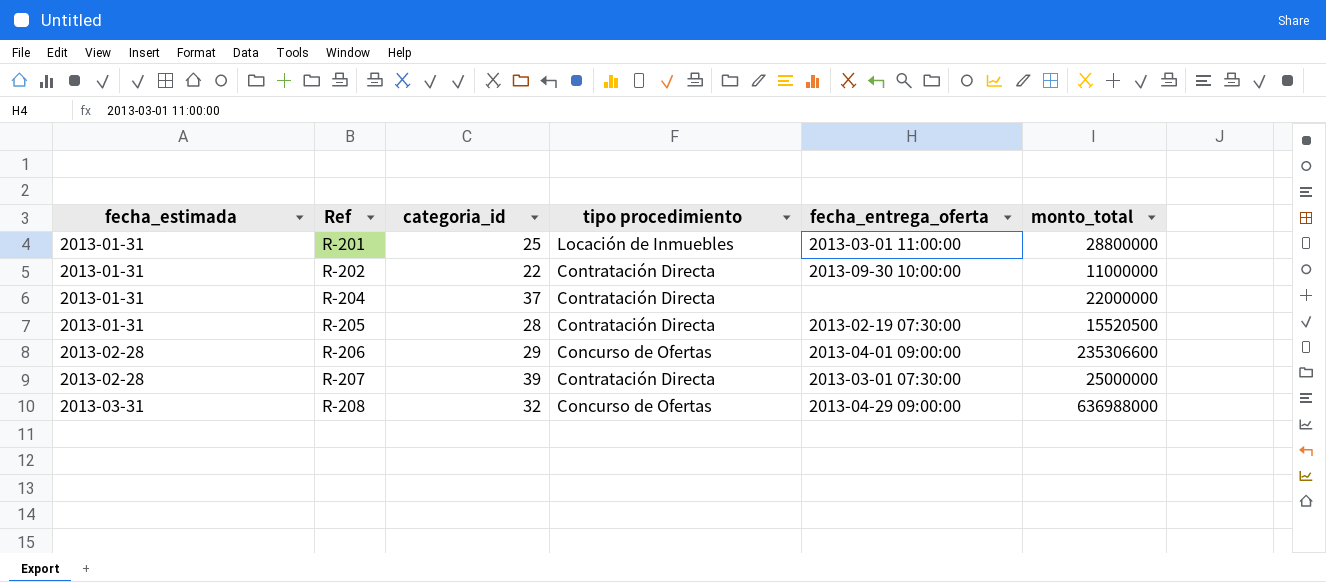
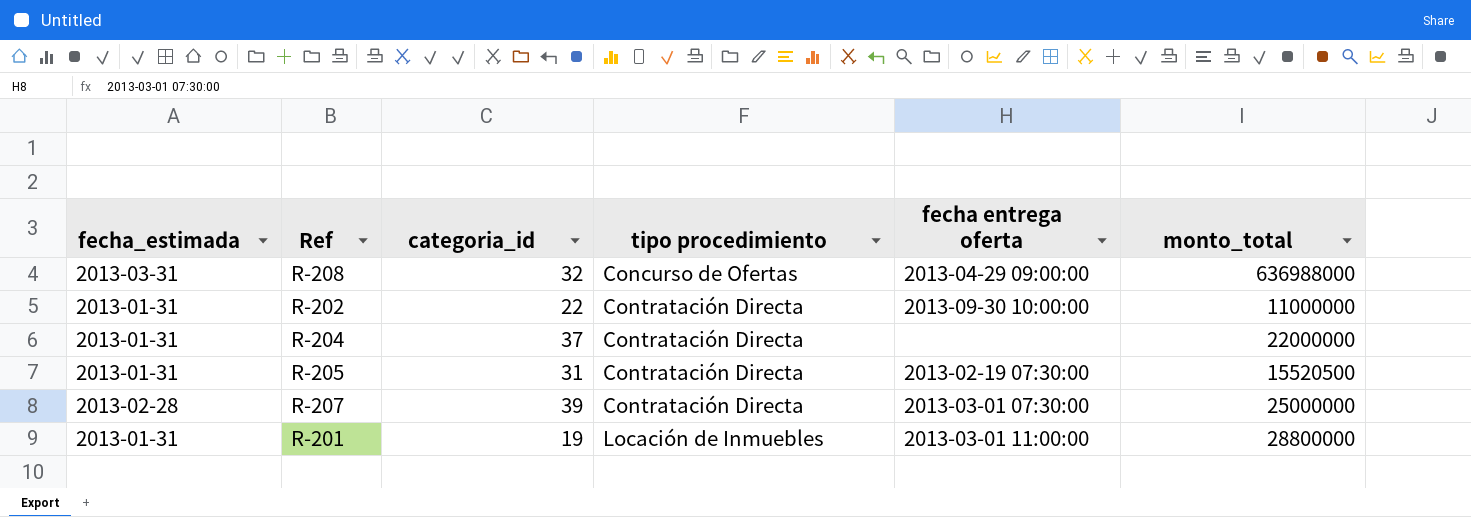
row order: fecha_estimada ascending -> tipo procedimiento ascending
column name: fecha_entrega_oferta -> fecha entrega oferta
row R-206: 2013-02-28 | 29 | Concurso de Ofertas | 2013-04-01 09:00:00 | 235306600 -> none
R-205 | categoria_id: 28 -> 31
R-201 | categoria_id: 25 -> 19

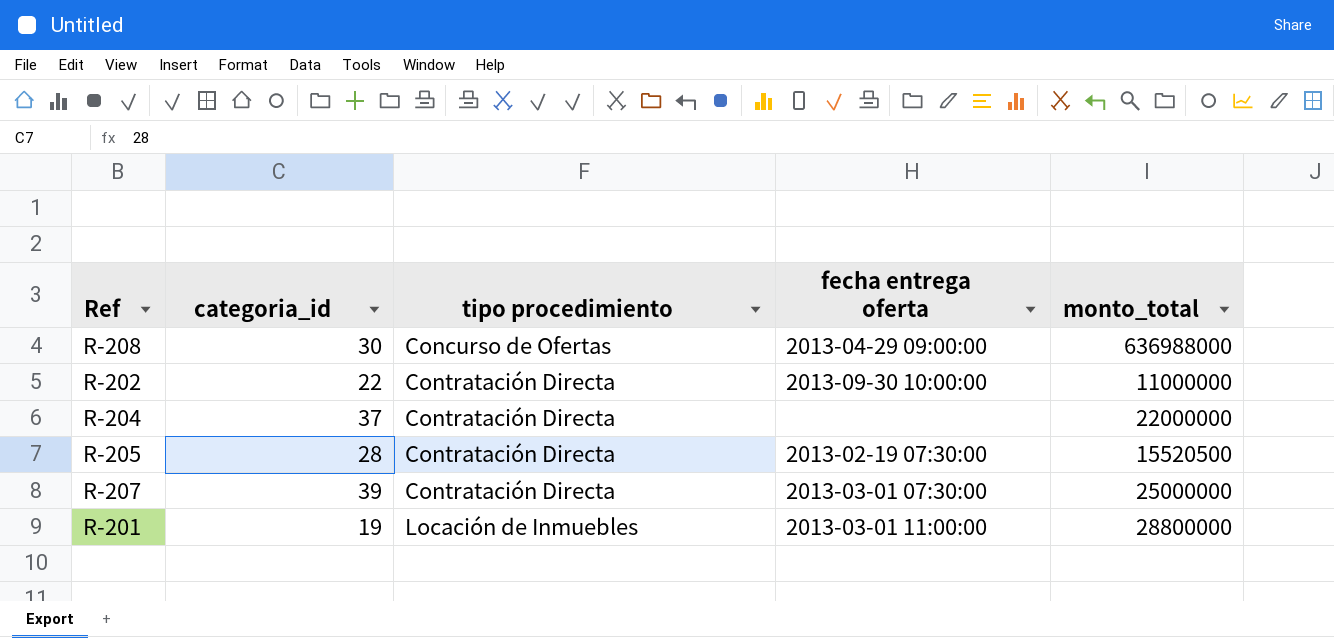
column fecha_estimada | position: 1 -> none
R-208 | categoria_id: 32 -> 30
R-205 | categoria_id: 31 -> 28

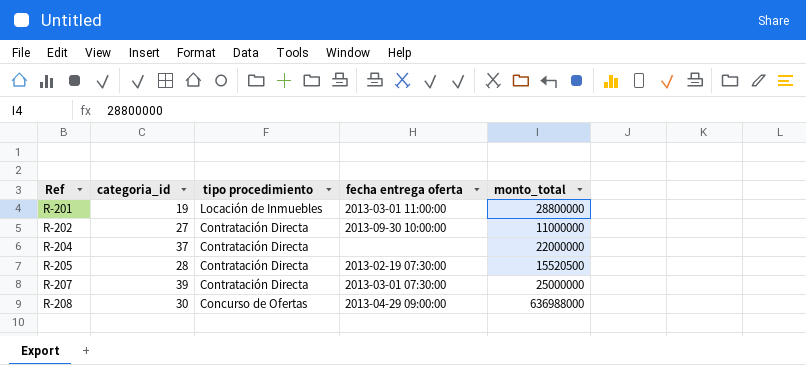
row order: tipo procedimiento ascending -> Ref ascending
R-202 | categoria_id: 22 -> 27

